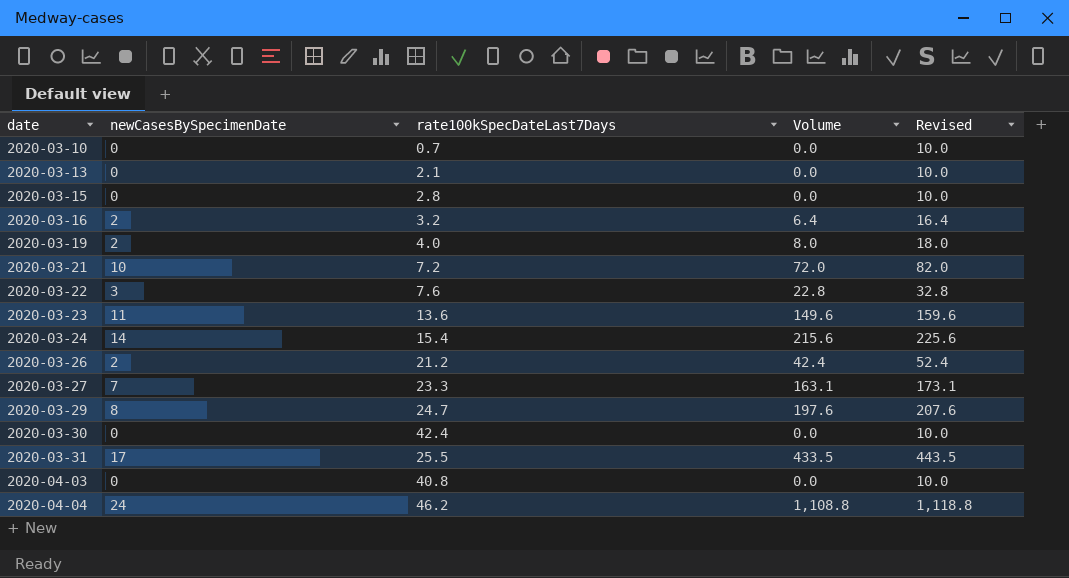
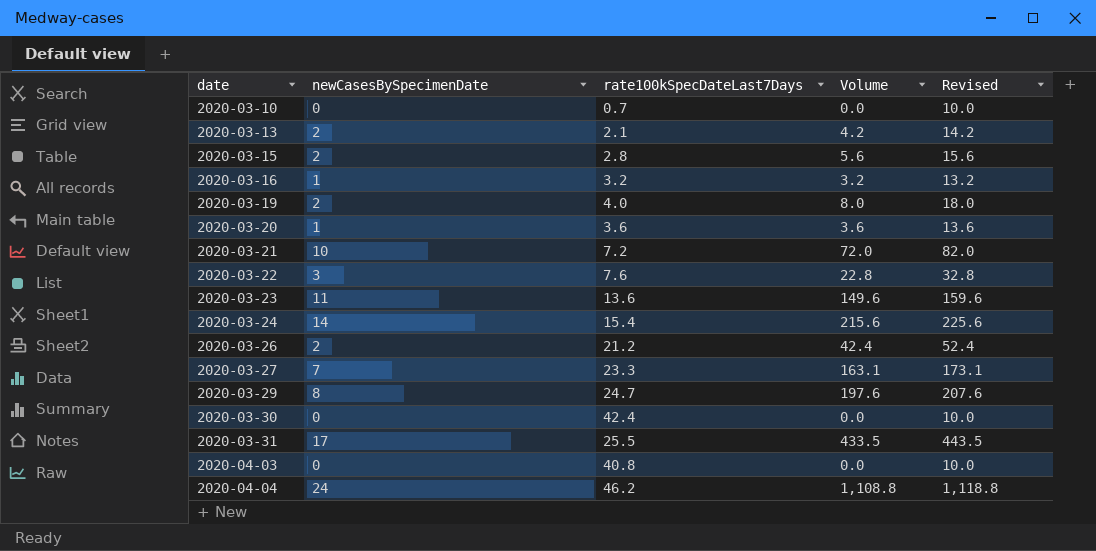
2020-03-13 | newCasesBySpecimenDate: 0 -> 2
2020-03-13 | Volume: 0.0 -> 4.2
2020-03-13 | Revised: 10.0 -> 14.2
2020-03-15 | newCasesBySpecimenDate: 0 -> 2
2020-03-15 | Volume: 0.0 -> 5.6
2020-03-15 | Revised: 10.0 -> 15.6
2020-03-16 | newCasesBySpecimenDate: 2 -> 1
2020-03-16 | Volume: 6.4 -> 3.2
2020-03-16 | Revised: 16.4 -> 13.2
row 2020-03-20: none -> 1 | 3.6 | 3.6 | 13.6

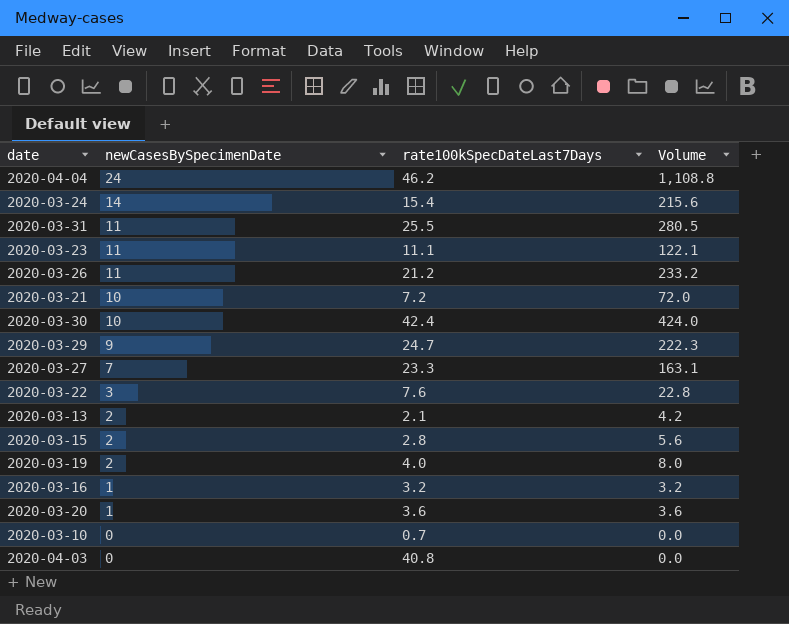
row order: date ascending -> newCasesBySpecimenDate descending
column Revised | formula: [Volume] + 10 -> none
2020-03-31 | newCasesBySpecimenDate: 17 -> 11
2020-03-31 | Volume: 433.5 -> 280.5
2020-03-23 | rate100kSpecDateLast7Days: 13.6 -> 11.1
2020-03-23 | Volume: 149.6 -> 122.1
2020-03-26 | newCasesBySpecimenDate: 2 -> 11
2020-03-26 | Volume: 42.4 -> 233.2
2020-03-30 | newCasesBySpecimenDate: 0 -> 10
2020-03-30 | Volume: 0.0 -> 424.0
2020-03-29 | newCasesBySpecimenDate: 8 -> 9
2020-03-29 | Volume: 197.6 -> 222.3

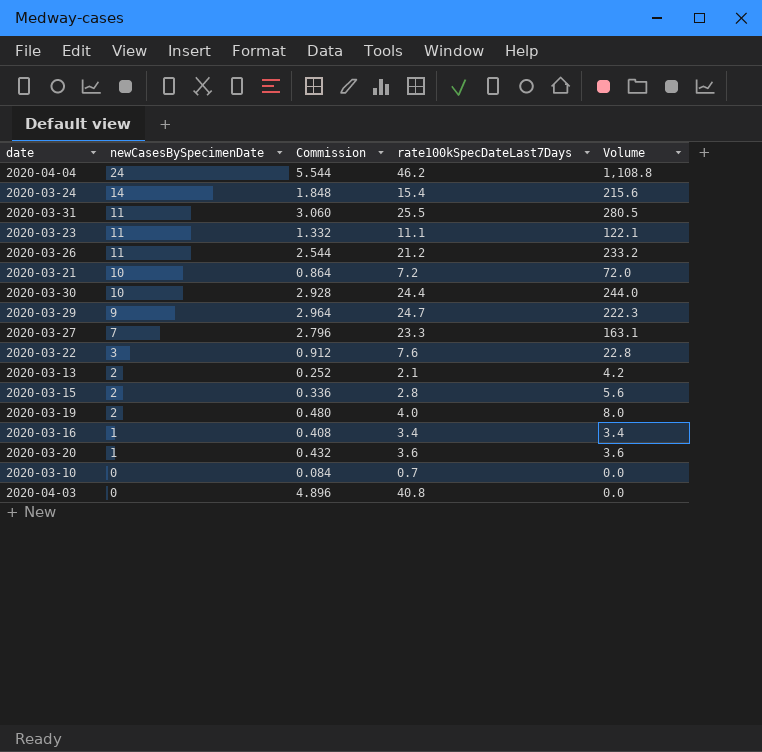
column Commission | formula: none -> [rate100kSpecDateLast7Days] * 0.12
2020-03-30 | rate100kSpecDateLast7Days: 42.4 -> 24.4
2020-03-30 | Volume: 424.0 -> 244.0
2020-03-16 | rate100kSpecDateLast7Days: 3.2 -> 3.4
2020-03-16 | Volume: 3.2 -> 3.4

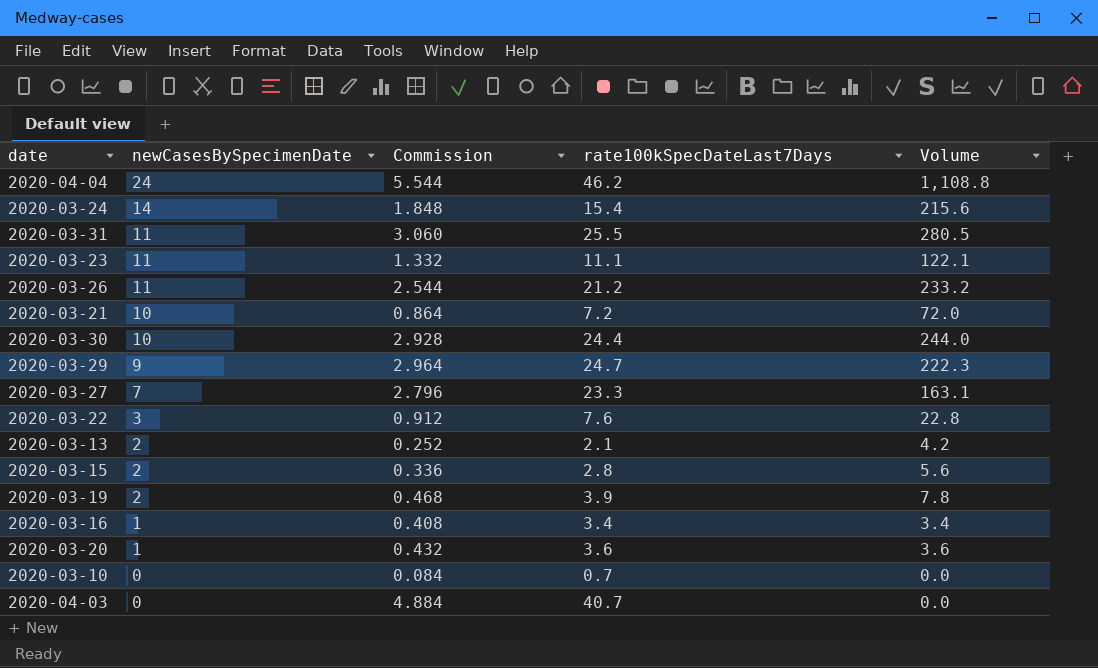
2020-03-19 | Commission: 0.480 -> 0.468
2020-03-19 | rate100kSpecDateLast7Days: 4.0 -> 3.9
2020-03-19 | Volume: 8.0 -> 7.8
2020-04-03 | Commission: 4.896 -> 4.884
2020-04-03 | rate100kSpecDateLast7Days: 40.8 -> 40.7

